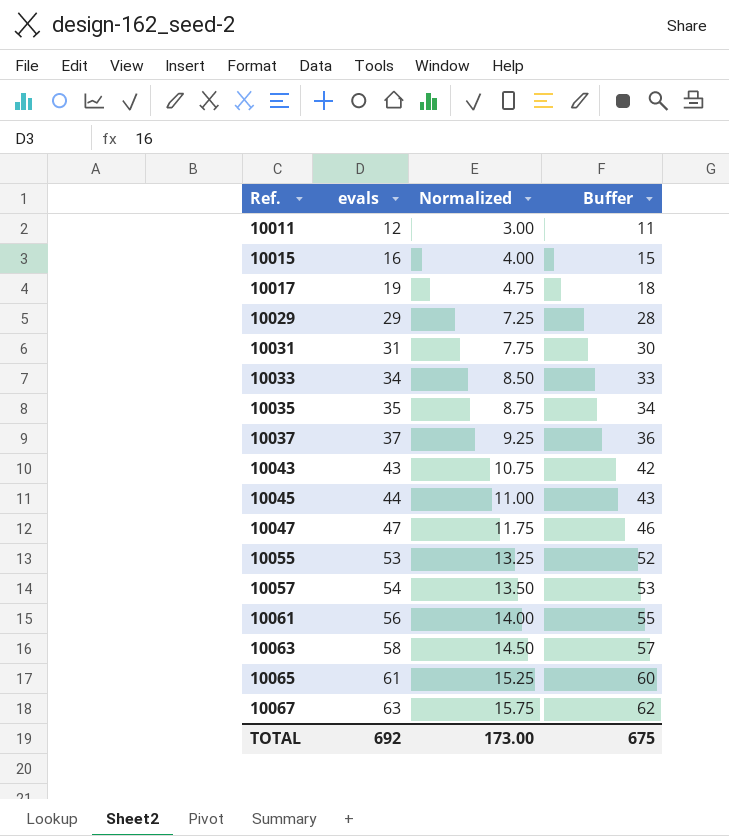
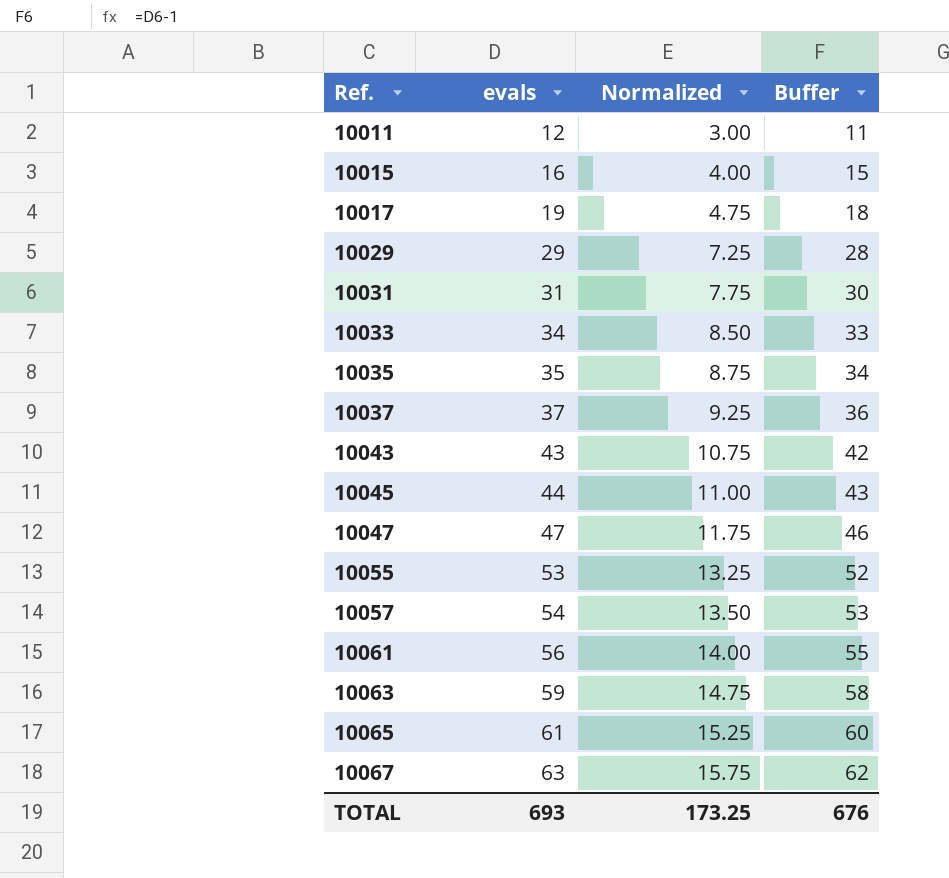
10063 | evals: 58 -> 59
10063 | Normalized: 14.50 -> 14.75
10063 | Buffer: 57 -> 58
TOTAL | evals: 692 -> 693
TOTAL | Normalized: 173.00 -> 173.25
TOTAL | Buffer: 675 -> 676

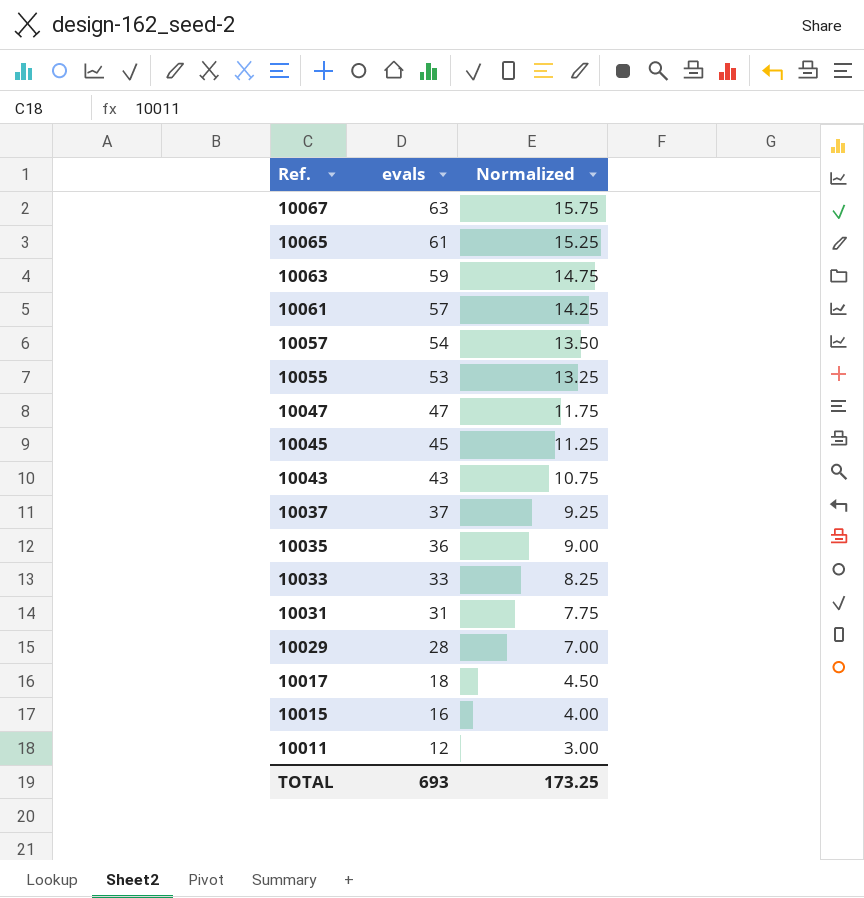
row order: Ref. ascending -> Ref. descending
column Buffer | formula: [evals] - 1 -> none
10061 | evals: 56 -> 57
10061 | Normalized: 14.00 -> 14.25
10045 | evals: 44 -> 45
10045 | Normalized: 11.00 -> 11.25
10035 | evals: 35 -> 36
10035 | Normalized: 8.75 -> 9.00
10033 | evals: 34 -> 33
10033 | Normalized: 8.50 -> 8.25
10029 | evals: 29 -> 28
10029 | Normalized: 7.25 -> 7.00
10017 | evals: 19 -> 18
10017 | Normalized: 4.75 -> 4.50

